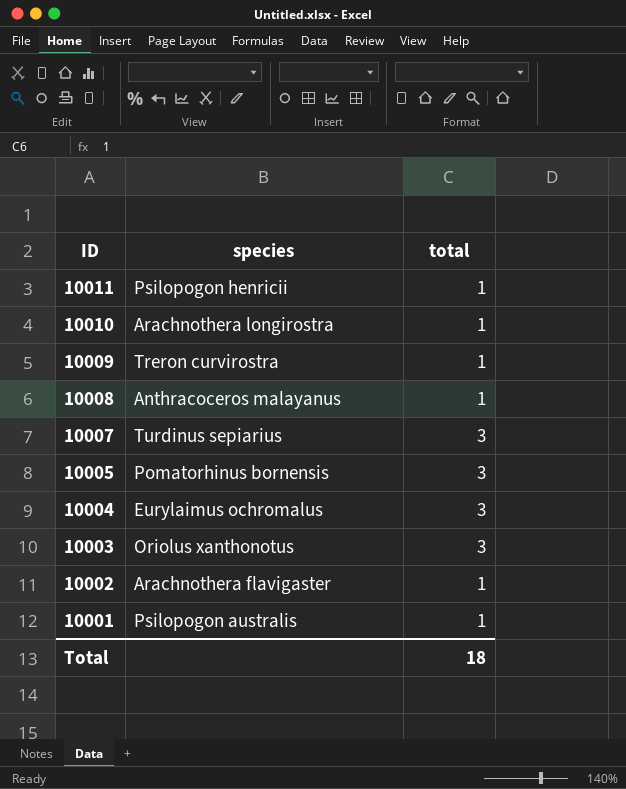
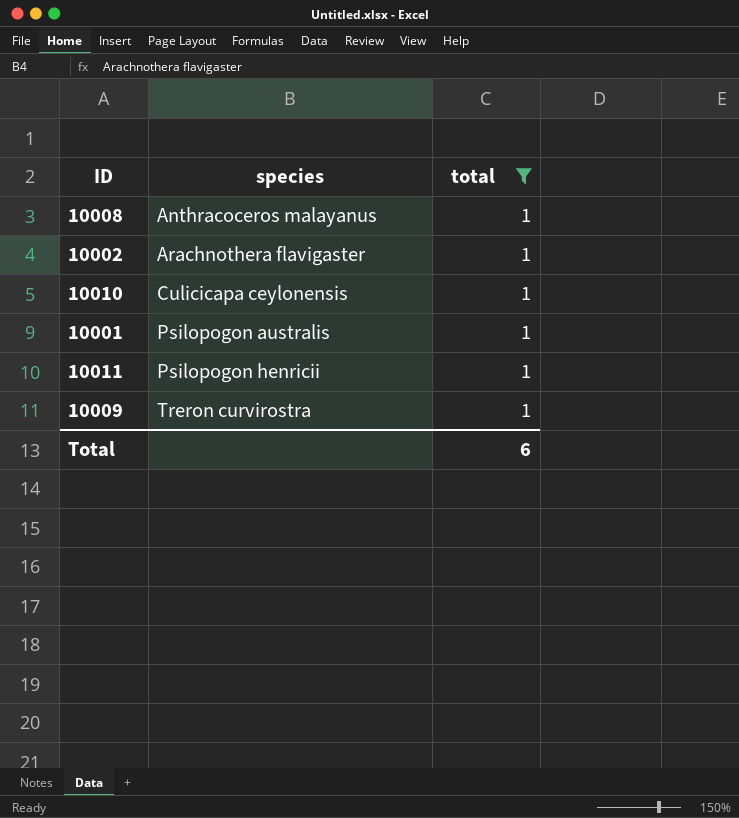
filter: none -> total = 1
row order: ID descending -> species ascending
10010 | species: Arachnothera longirostra -> Culicicapa ceylonensis
Total | total: 18 -> 6

